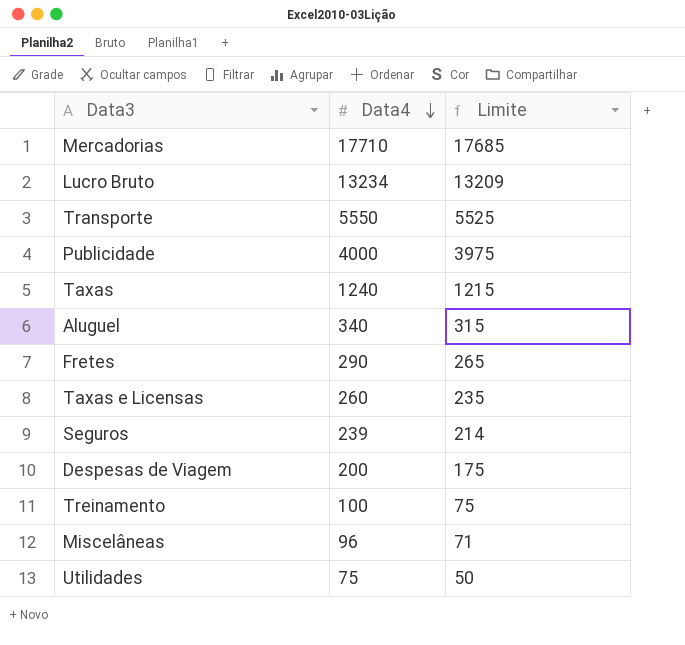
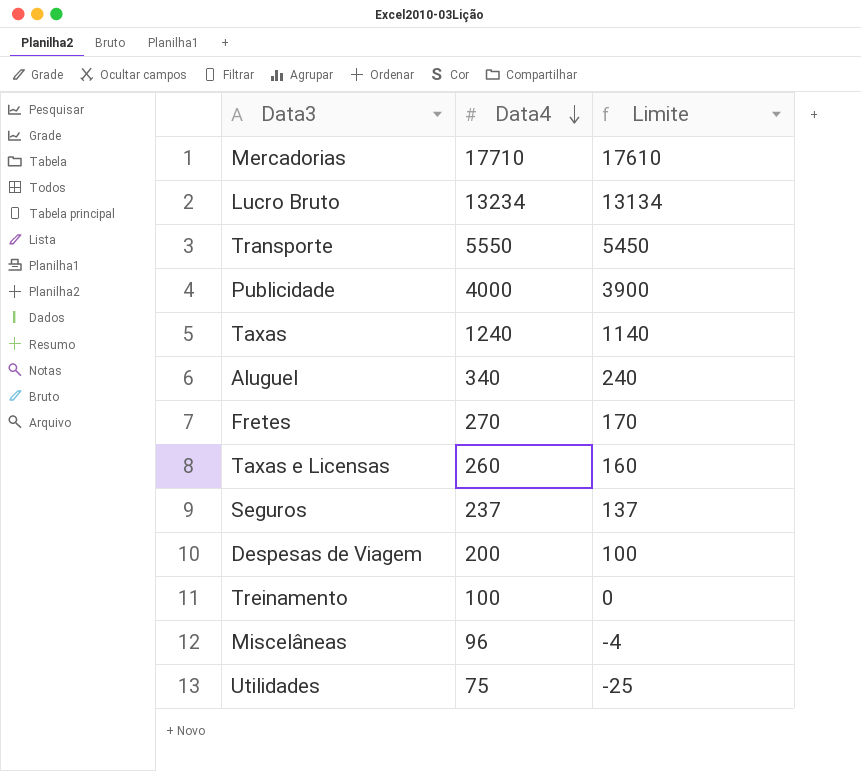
column Limite | formula: [Data4] - 25 -> [Data4] - 100
Fretes | Data4: 290 -> 270
Seguros | Data4: 239 -> 237

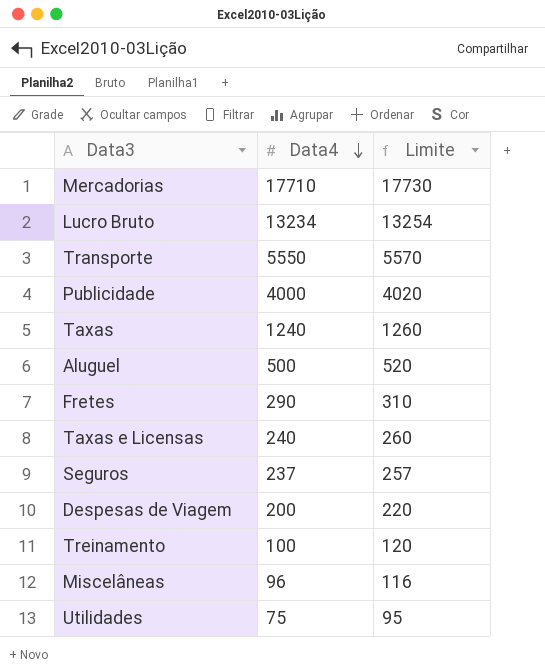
column Limite | formula: [Data4] - 100 -> [Data4] + 20
Aluguel | Data4: 340 -> 500
Fretes | Data4: 270 -> 290
Taxas e Licensas | Data4: 260 -> 240

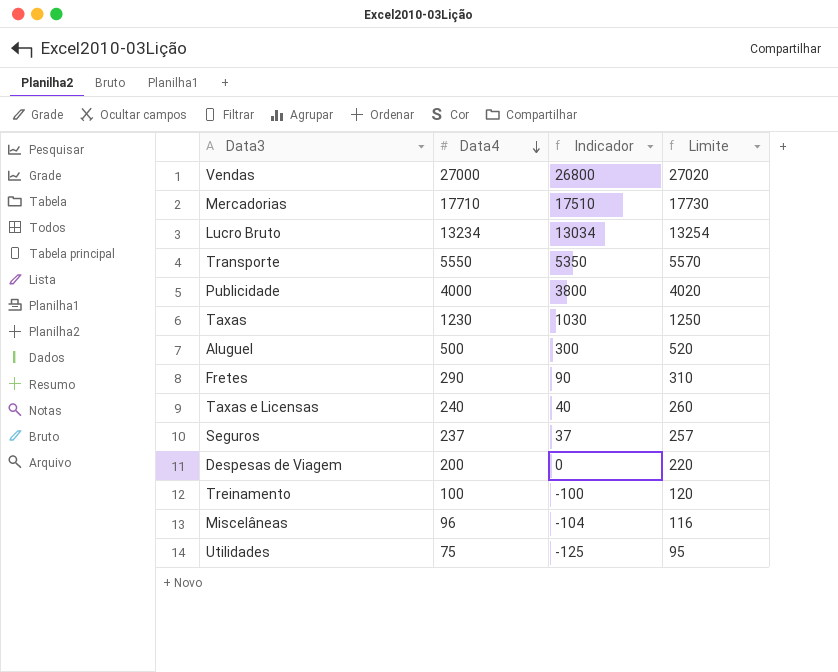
column Indicador | formula: none -> [Data4] - 200
row Vendas: none -> 27000 | 26800 | 27020
Taxas | Data4: 1240 -> 1230
Taxas | Limite: 1260 -> 1250

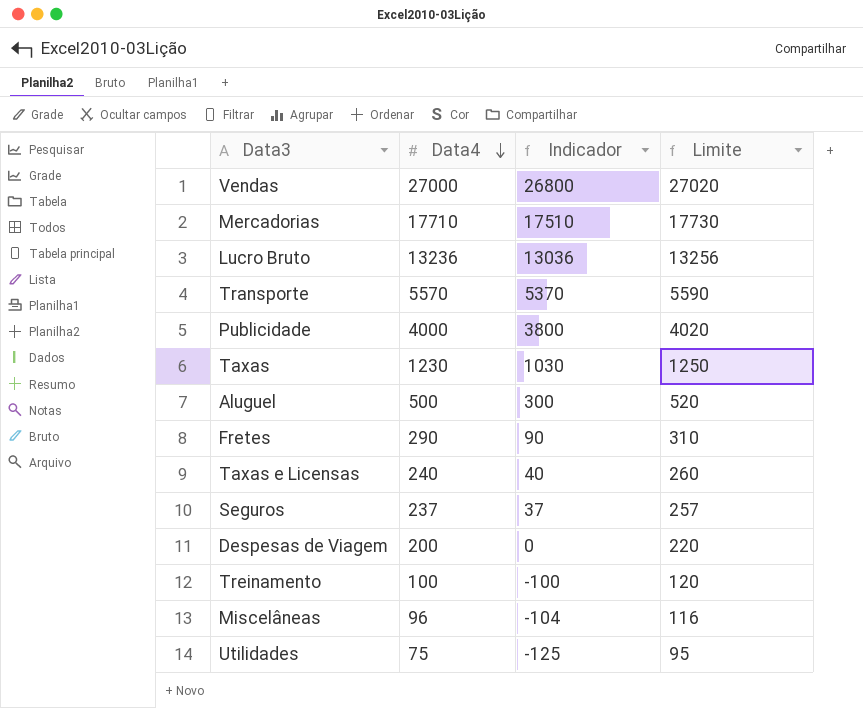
Lucro Bruto | Data4: 13234 -> 13236
Lucro Bruto | Indicador: 13034 -> 13036
Lucro Bruto | Limite: 13254 -> 13256
Transporte | Data4: 5550 -> 5570
Transporte | Indicador: 5350 -> 5370
Transporte | Limite: 5570 -> 5590

